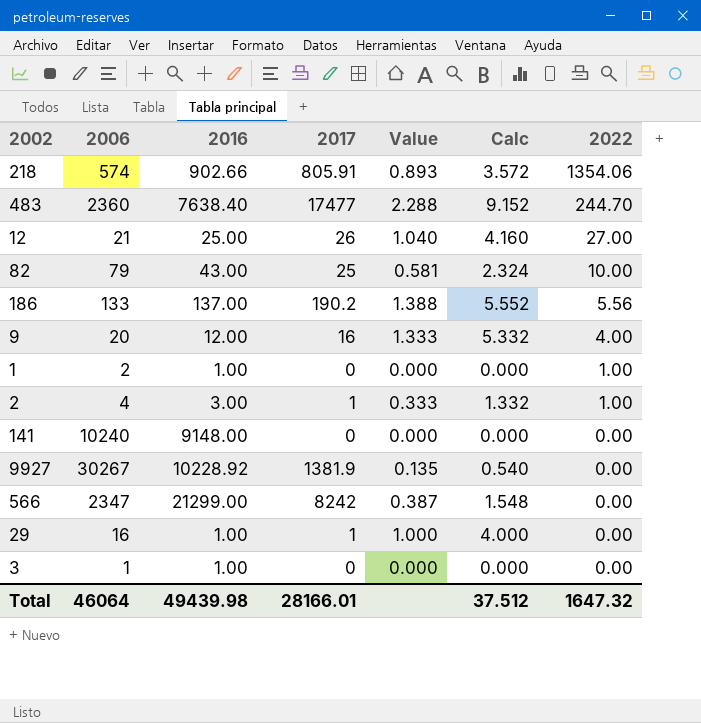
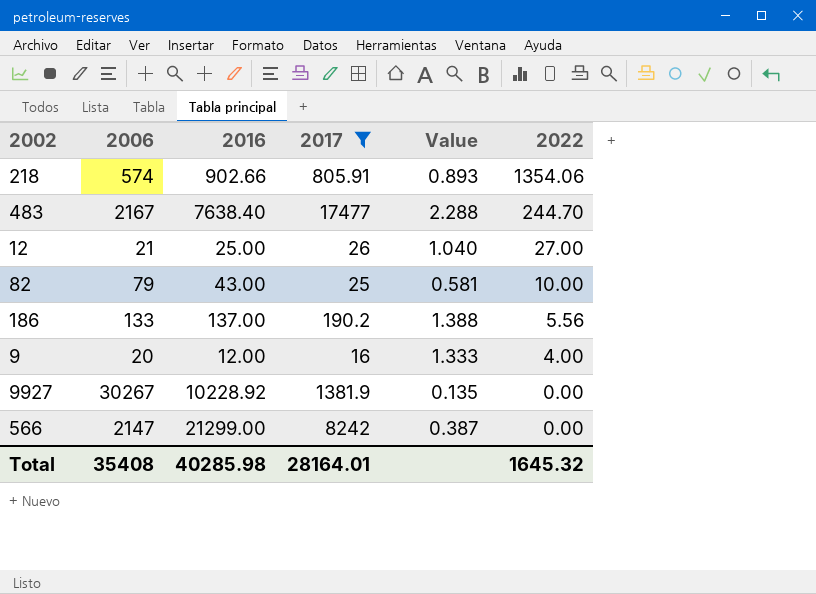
filter: none -> 2017 >= 16
column Calc | formula: [Value] * 4 -> none
483 | 2006: 2360 -> 2167
566 | 2006: 2347 -> 2147
Total | 2006: 46064 -> 35408
Total | 2016: 49439.98 -> 40285.98
Total | 2017: 28166.01 -> 28164.01
Total | 2022: 1647.32 -> 1645.32

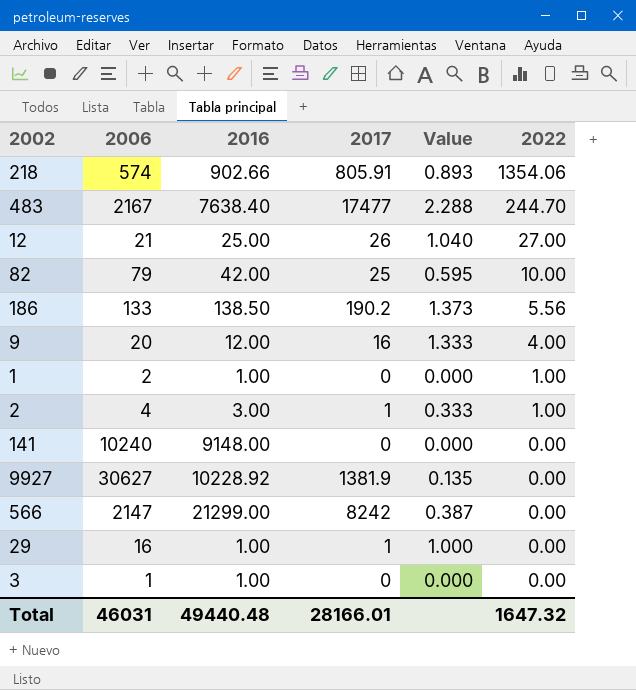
filter: 2017 >= 16 -> none
82 | 2016: 43.00 -> 42.00
82 | Value: 0.581 -> 0.595
186 | 2016: 137.00 -> 138.50
186 | Value: 1.388 -> 1.373
9927 | 2006: 30267 -> 30627
Total | 2006: 35408 -> 46031
Total | 2016: 40285.98 -> 49440.48
Total | 2017: 28164.01 -> 28166.01
Total | 2022: 1645.32 -> 1647.32

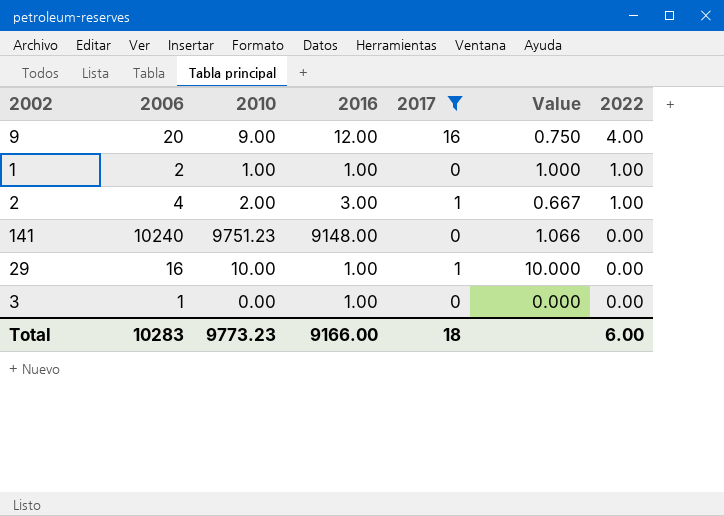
filter: none -> 2017 <= 16
column 2010 | position: none -> 3
column Value | formula: [2017] / [2016] -> [2010] / [2016]
Total | 2006: 46031 -> 10283
Total | 2016: 49440.48 -> 9166.00
Total | 2017: 28166.01 -> 18
Total | 2022: 1647.32 -> 6.00

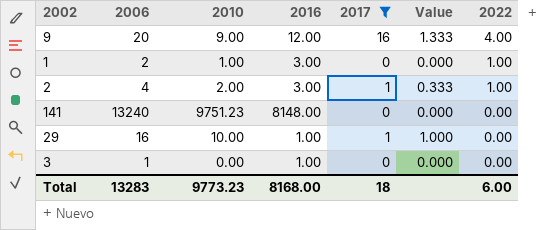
column Value | formula: [2010] / [2016] -> [2017] / [2016]
1 | 2016: 1.00 -> 3.00
141 | 2006: 10240 -> 13240
141 | 2016: 9148.00 -> 8148.00
Total | 2006: 10283 -> 13283
Total | 2016: 9166.00 -> 8168.00

